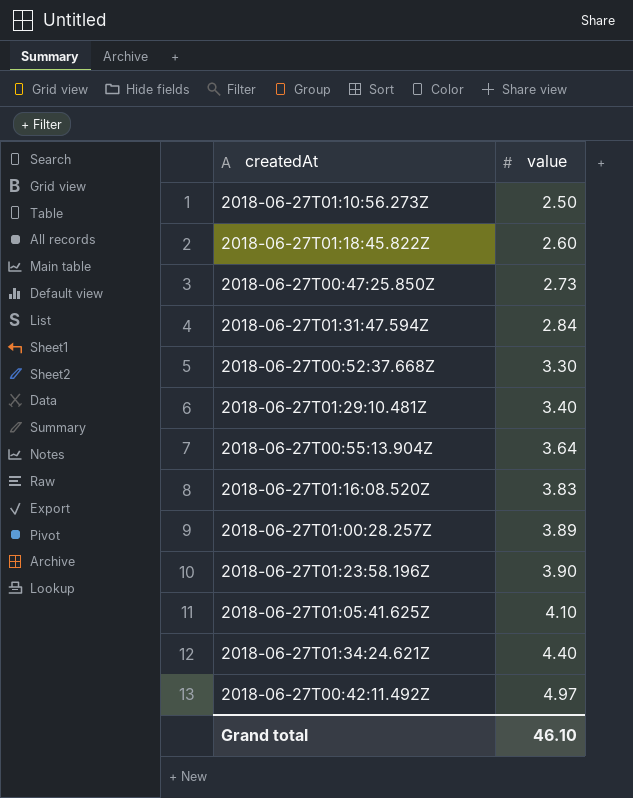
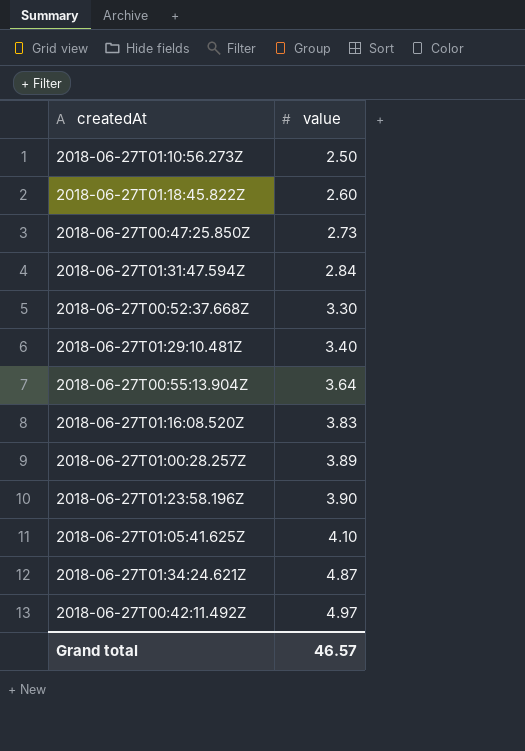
2018-06-27T01:34:24.621Z | value: 4.40 -> 4.87
Grand total | value: 46.10 -> 46.57

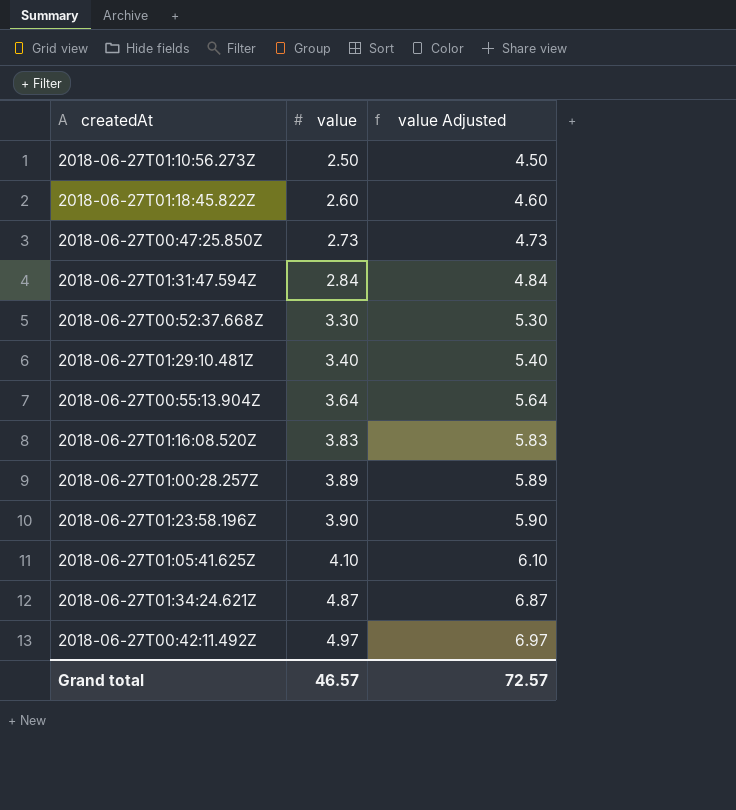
column value Adjusted | formula: none -> [value] + 2

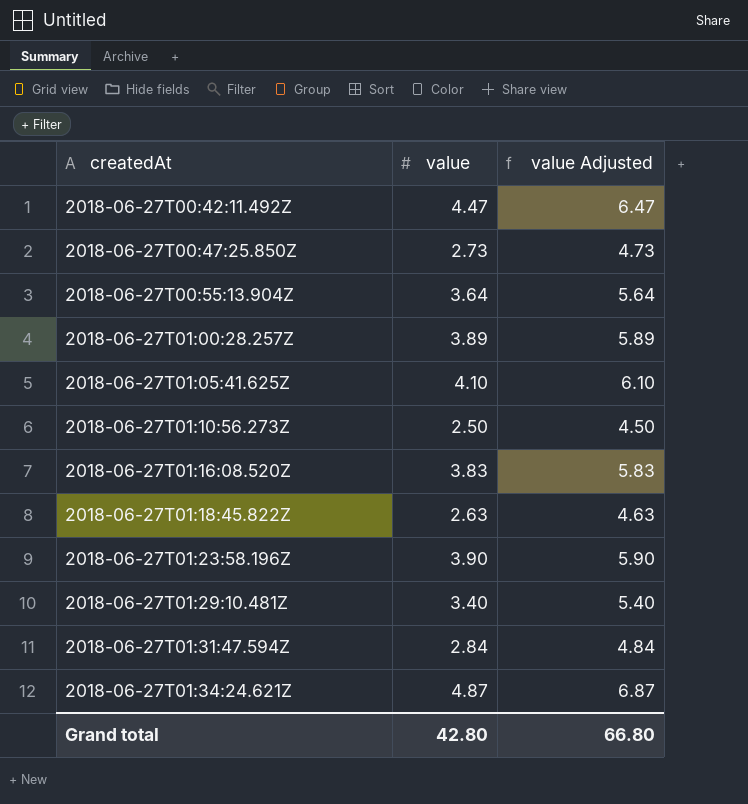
row order: value ascending -> createdAt ascending
row 2018-06-27T00:52:37.668Z: 3.30 | 5.30 -> none
2018-06-27T00:42:11.492Z | value: 4.97 -> 4.47
2018-06-27T00:42:11.492Z | value Adjusted: 6.97 -> 6.47
2018-06-27T01:18:45.822Z | value: 2.60 -> 2.63
2018-06-27T01:18:45.822Z | value Adjusted: 4.60 -> 4.63
Grand total | value: 46.57 -> 42.80
Grand total | value Adjusted: 72.57 -> 66.80

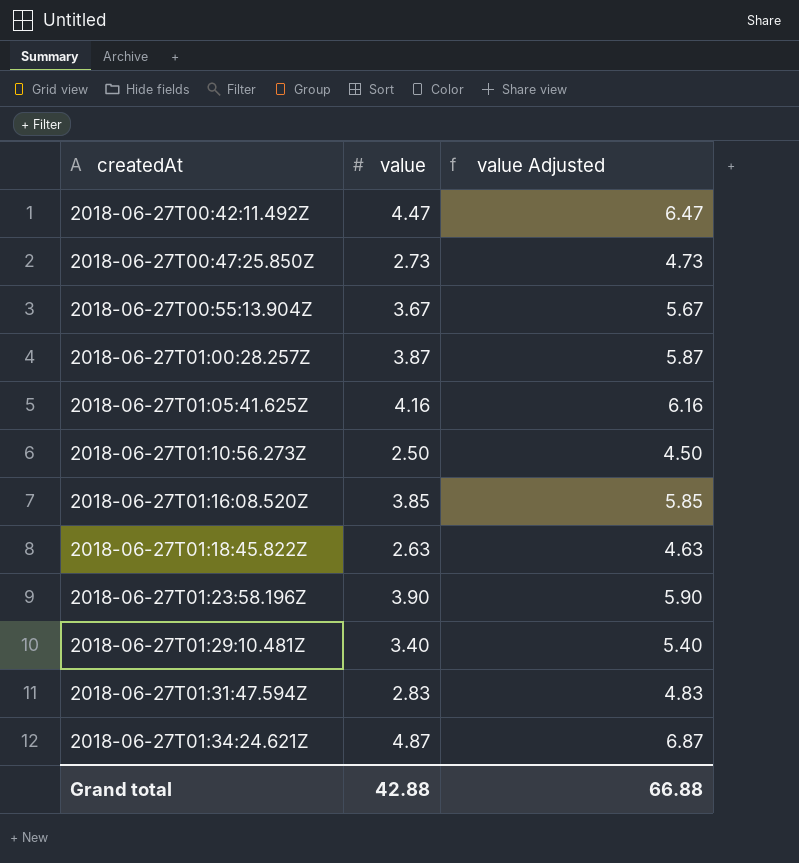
2018-06-27T00:55:13.904Z | value: 3.64 -> 3.67
2018-06-27T00:55:13.904Z | value Adjusted: 5.64 -> 5.67
2018-06-27T01:00:28.257Z | value: 3.89 -> 3.87
2018-06-27T01:00:28.257Z | value Adjusted: 5.89 -> 5.87
2018-06-27T01:05:41.625Z | value: 4.10 -> 4.16
2018-06-27T01:05:41.625Z | value Adjusted: 6.10 -> 6.16
2018-06-27T01:16:08.520Z | value: 3.83 -> 3.85
2018-06-27T01:16:08.520Z | value Adjusted: 5.83 -> 5.85
2018-06-27T01:31:47.594Z | value: 2.84 -> 2.83
2018-06-27T01:31:47.594Z | value Adjusted: 4.84 -> 4.83
Grand total | value: 42.80 -> 42.88
Grand total | value Adjusted: 66.80 -> 66.88

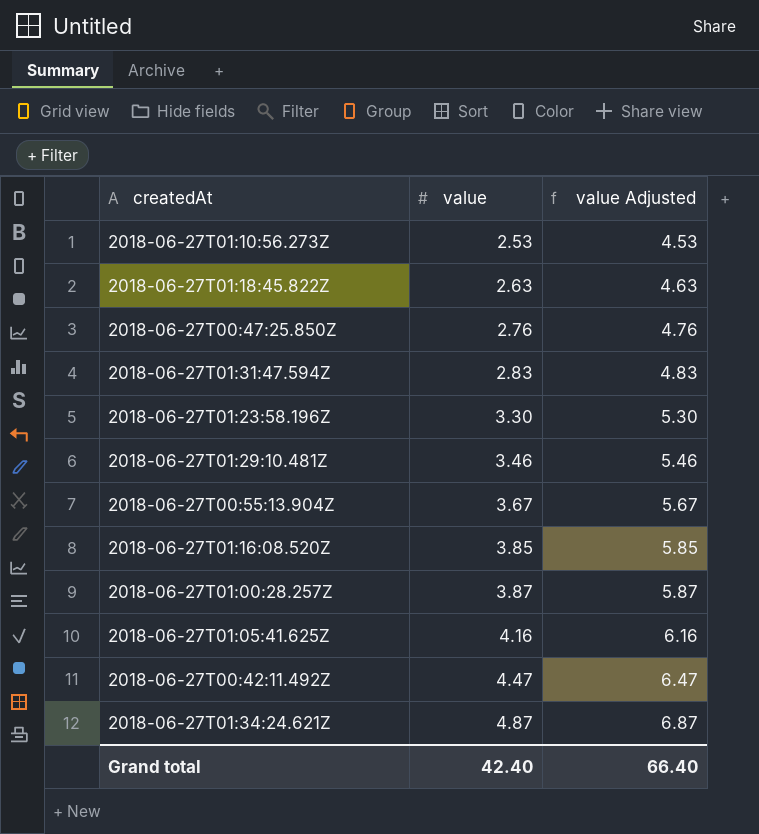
row order: createdAt ascending -> value ascending
2018-06-27T01:10:56.273Z | value: 2.50 -> 2.53
2018-06-27T01:10:56.273Z | value Adjusted: 4.50 -> 4.53
2018-06-27T00:47:25.850Z | value: 2.73 -> 2.76
2018-06-27T00:47:25.850Z | value Adjusted: 4.73 -> 4.76
2018-06-27T01:23:58.196Z | value: 3.90 -> 3.30
2018-06-27T01:23:58.196Z | value Adjusted: 5.90 -> 5.30
2018-06-27T01:29:10.481Z | value: 3.40 -> 3.46
2018-06-27T01:29:10.481Z | value Adjusted: 5.40 -> 5.46
Grand total | value: 42.88 -> 42.40
Grand total | value Adjusted: 66.88 -> 66.40

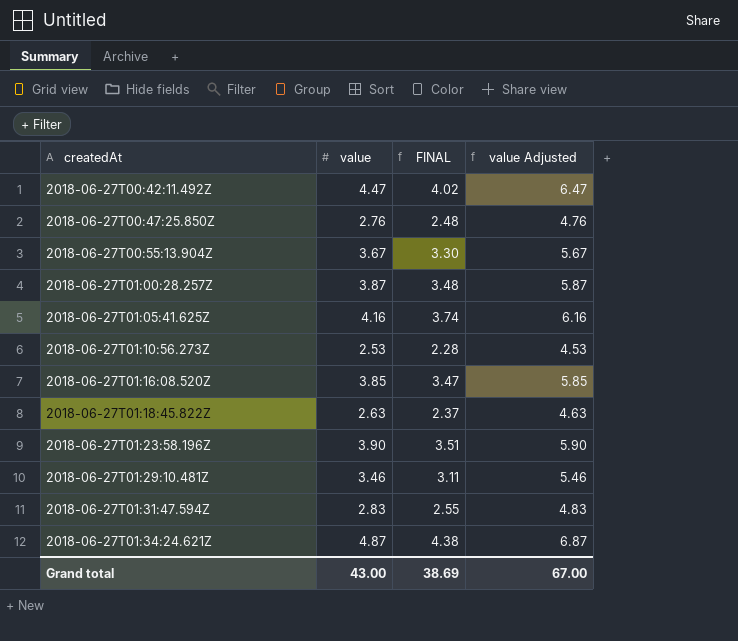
row order: value ascending -> createdAt ascending
column FINAL | formula: none -> [value] * 0.9
2018-06-27T01:23:58.196Z | value: 3.30 -> 3.90
2018-06-27T01:23:58.196Z | value Adjusted: 5.30 -> 5.90
Grand total | value: 42.40 -> 43.00
Grand total | value Adjusted: 66.40 -> 67.00

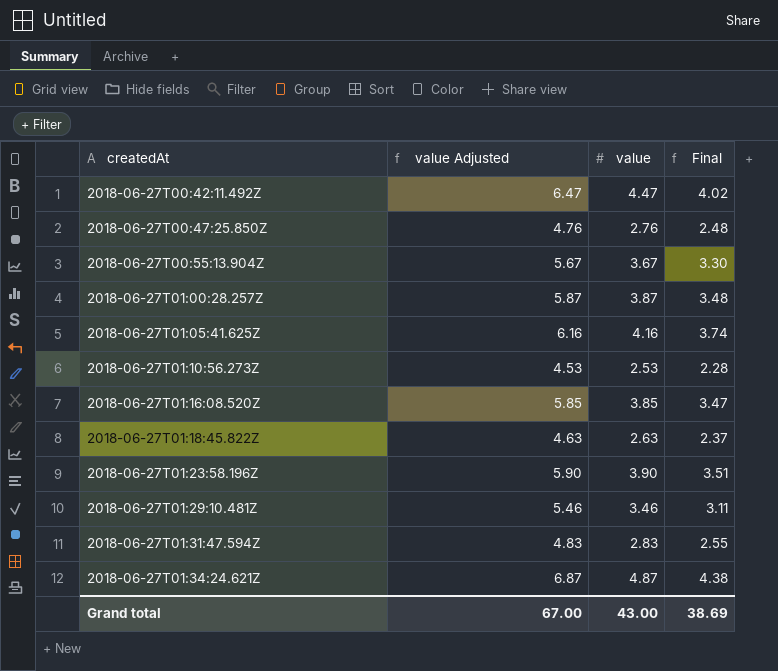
column value Adjusted | position: 4 -> 2
column name: FINAL -> Final

